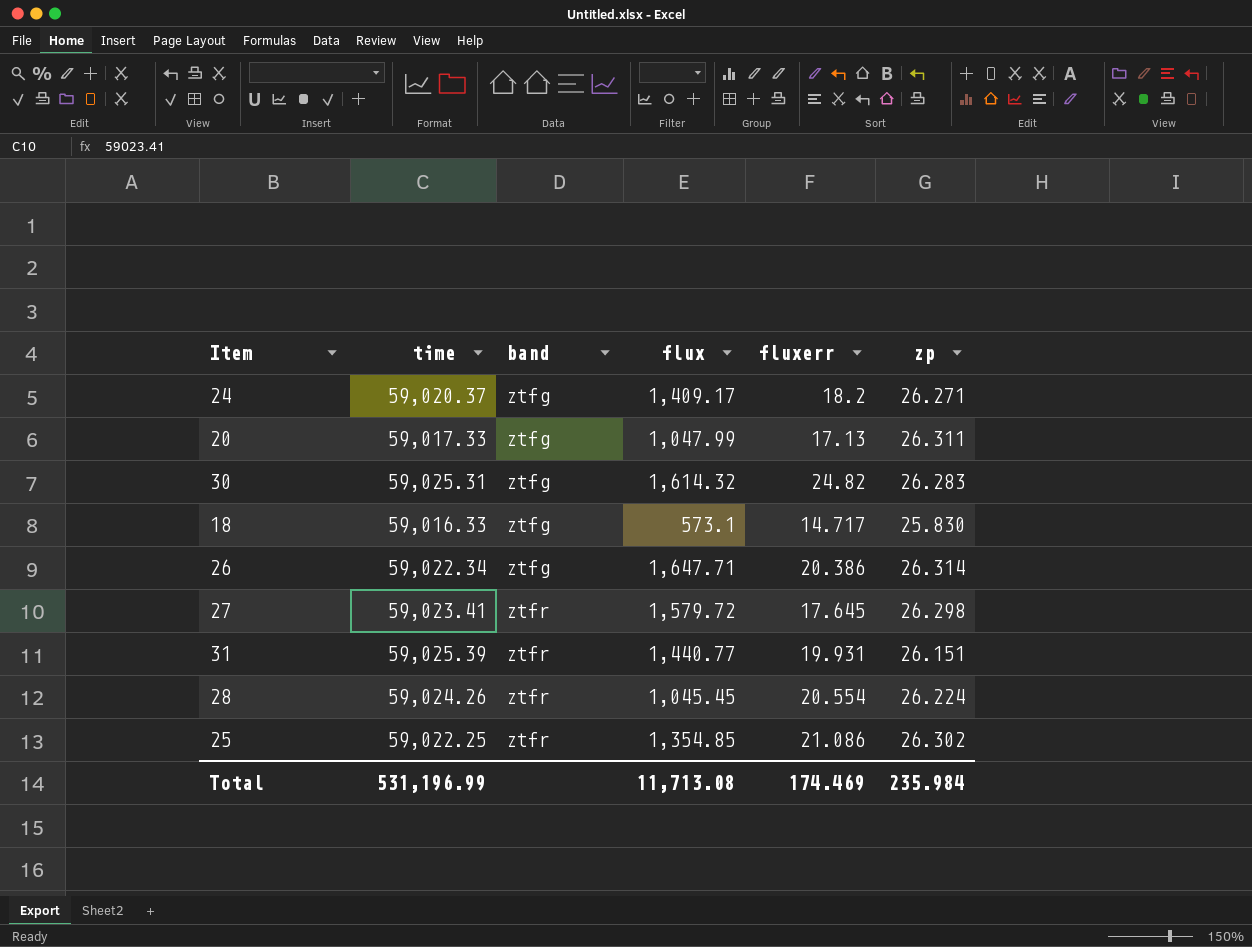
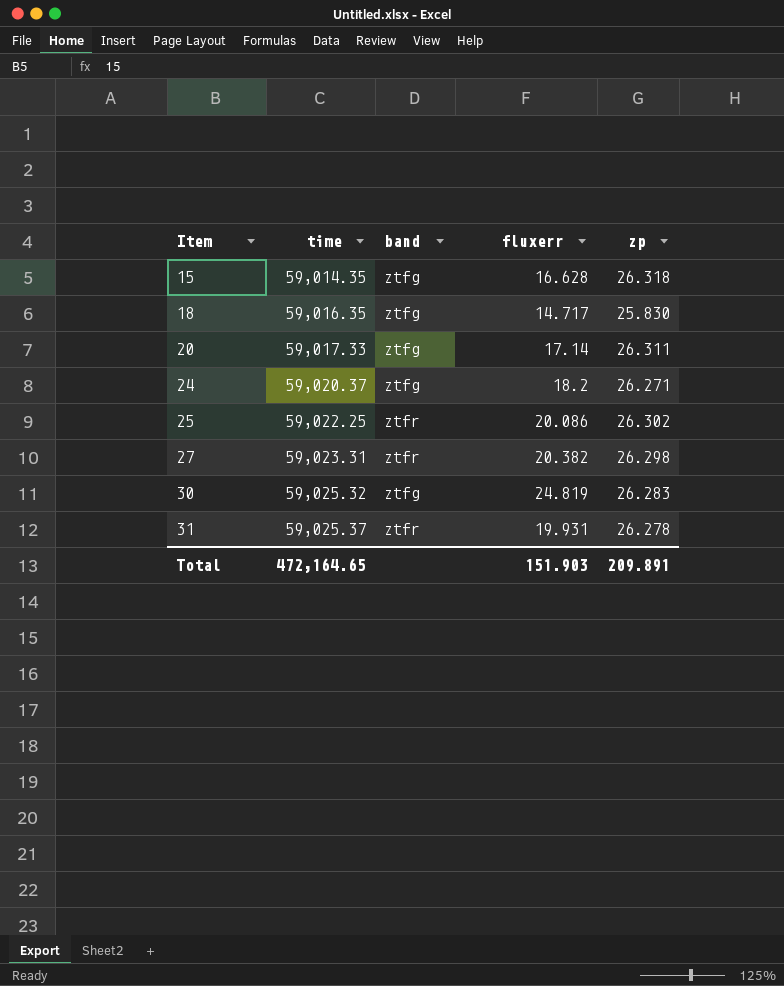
row order: band ascending -> Item ascending
column flux | position: 4 -> none
row 26: 59,022.34 | ztfg | 1,647.71 | 20.386 | 26.314 -> none
row 28: 59,024.26 | ztfr | 1,045.45 | 20.554 | 26.224 -> none
row 15: none -> 59,014.35 | ztfg | 16.628 | 26.318
18 | time: 59,016.33 -> 59,016.35
20 | fluxerr: 17.13 -> 17.14
25 | fluxerr: 21.086 -> 20.086
27 | time: 59,023.41 -> 59,023.31
27 | fluxerr: 17.645 -> 20.382
30 | time: 59,025.31 -> 59,025.32
30 | fluxerr: 24.82 -> 24.819
31 | time: 59,025.39 -> 59,025.37
31 | zp: 26.151 -> 26.278
Total | time: 531,196.99 -> 472,164.65
Total | fluxerr: 174.469 -> 151.903
Total | zp: 235.984 -> 209.891

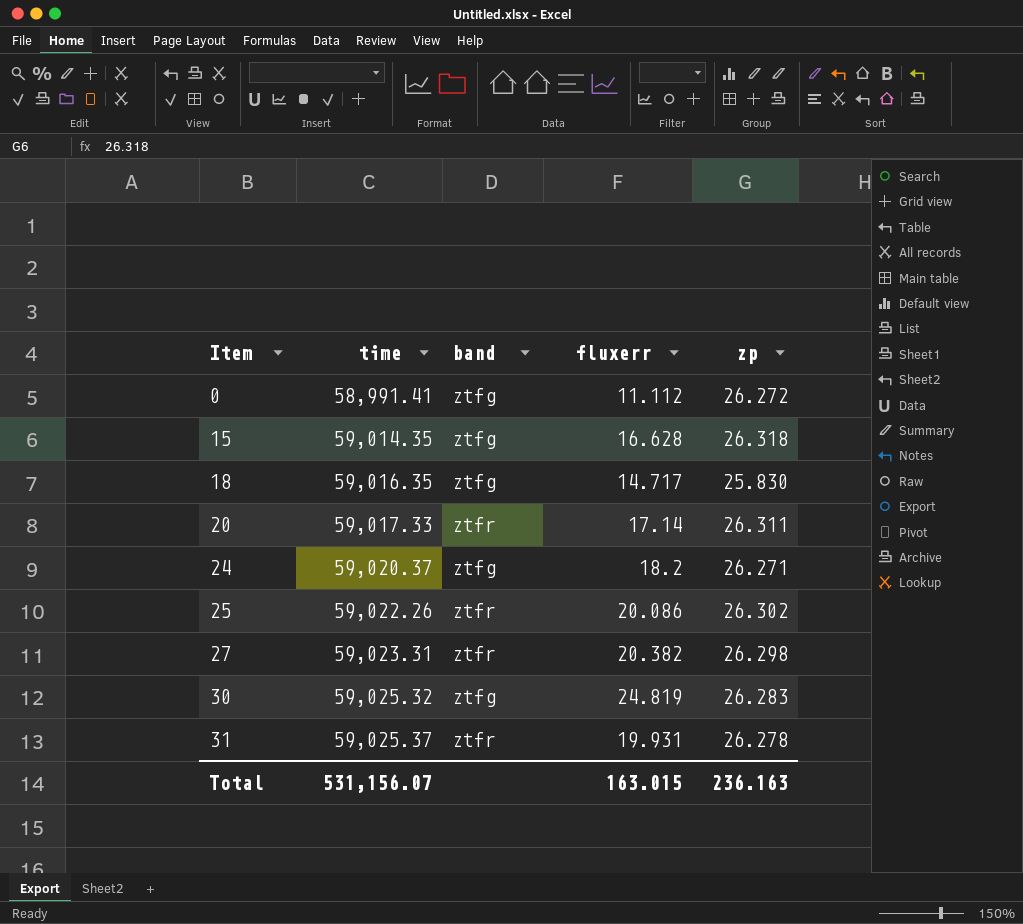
row 0: none -> 58,991.41 | ztfg | 11.112 | 26.272
20 | band: ztfg -> ztfr
25 | time: 59,022.25 -> 59,022.26
Total | time: 472,164.65 -> 531,156.07
Total | fluxerr: 151.903 -> 163.015
Total | zp: 209.891 -> 236.163

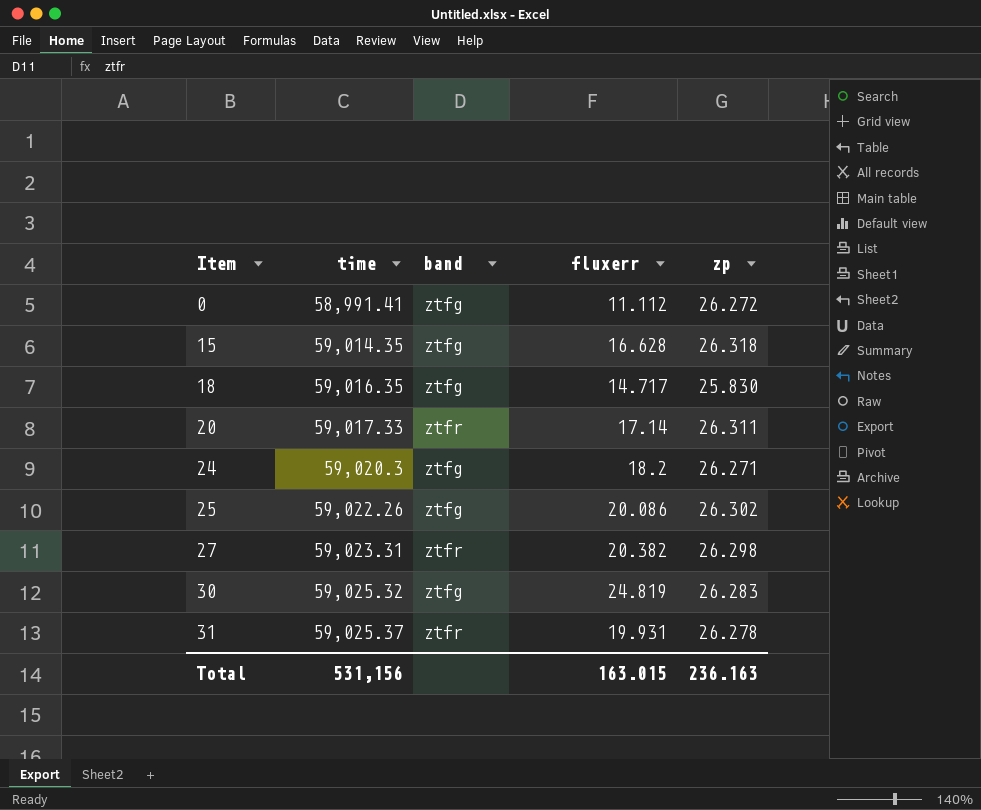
24 | time: 59,020.37 -> 59,020.3
25 | band: ztfr -> ztfg
Total | time: 531,156.07 -> 531,156

